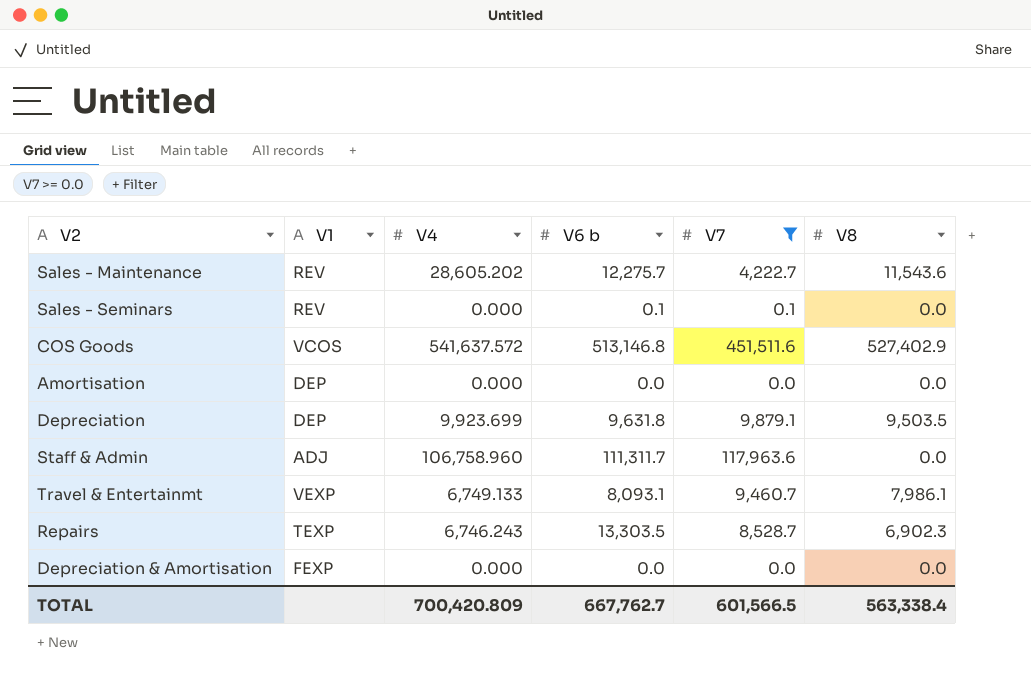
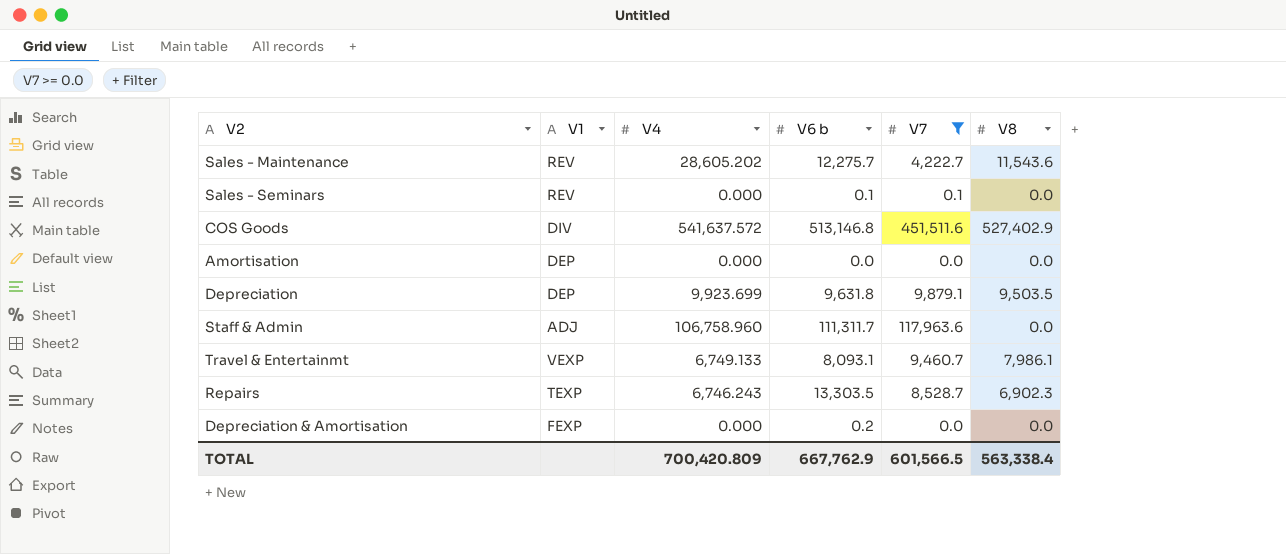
COS Goods | V1: VCOS -> DIV
Depreciation & Amortisation | V6 b: 0.0 -> 0.2
TOTAL | V6 b: 667,762.7 -> 667,762.9

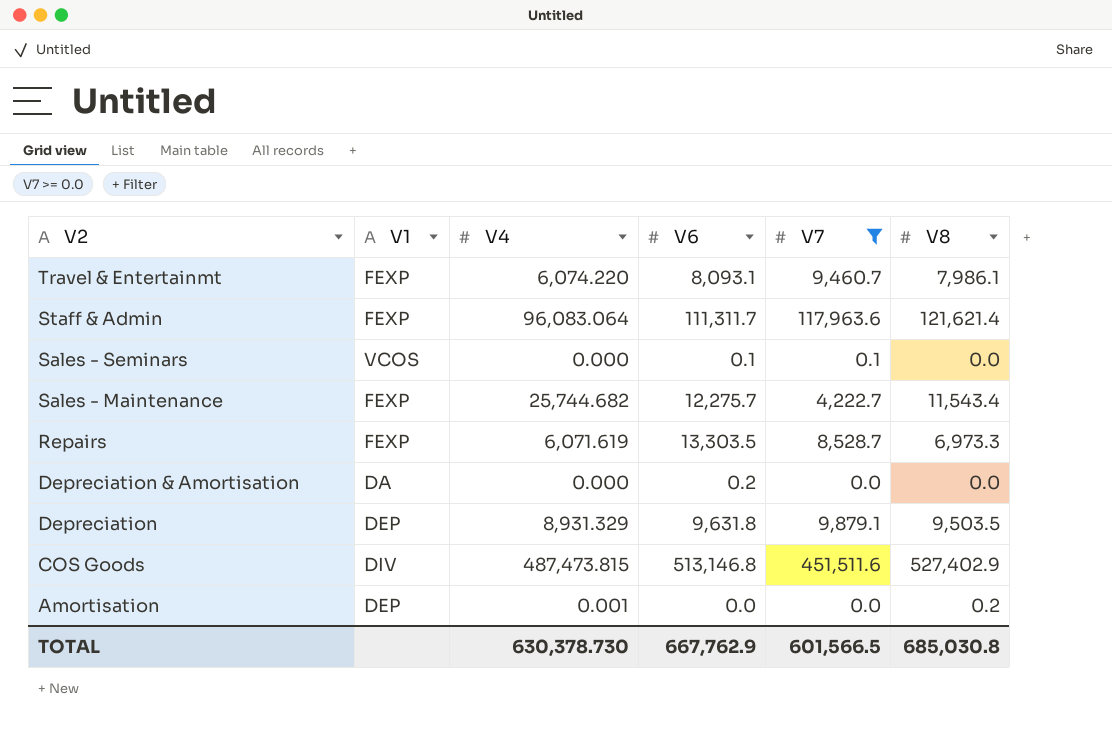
row order: none -> V2 descending
column name: V6 b -> V6
Travel & Entertainmt | V1: VEXP -> FEXP
Travel & Entertainmt | V4: 6,749.133 -> 6,074.220
Staff & Admin | V1: ADJ -> FEXP
Staff & Admin | V4: 106,758.960 -> 96,083.064
Staff & Admin | V8: 0.0 -> 121,621.4
Sales - Seminars | V1: REV -> VCOS
Sales - Maintenance | V1: REV -> FEXP
Sales - Maintenance | V4: 28,605.202 -> 25,744.682
Sales - Maintenance | V8: 11,543.6 -> 11,543.4
Repairs | V1: TEXP -> FEXP
Repairs | V4: 6,746.243 -> 6,071.619
Repairs | V8: 6,902.3 -> 6,973.3
Depreciation & Amortisation | V1: FEXP -> DA
Depreciation | V4: 9,923.699 -> 8,931.329
COS Goods | V4: 541,637.572 -> 487,473.815
Amortisation | V4: 0.000 -> 0.001
Amortisation | V8: 0.0 -> 0.2
TOTAL | V4: 700,420.809 -> 630,378.730
TOTAL | V8: 563,338.4 -> 685,030.8

